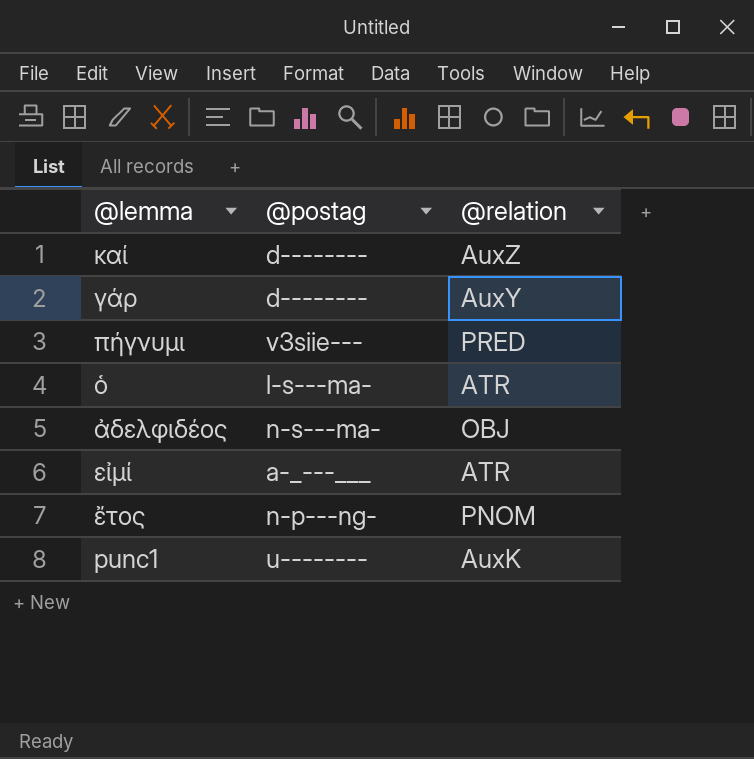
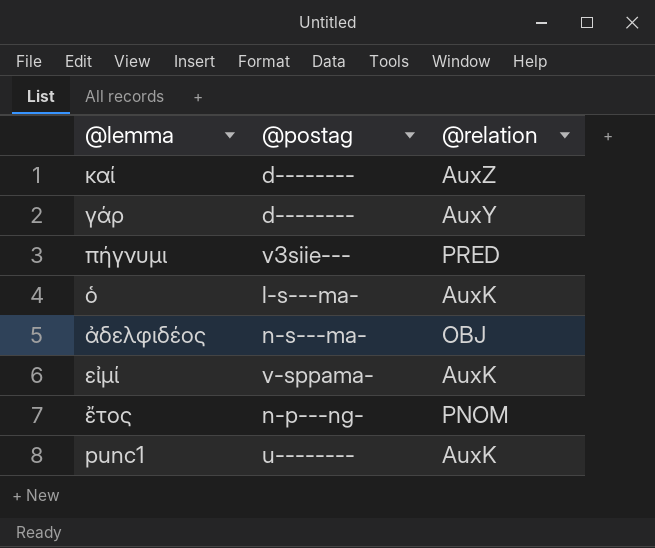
ὁ | @relation: ATR -> AuxK
εἰμί | @postag: a-_---___ -> v-sppama-
εἰμί | @relation: ATR -> AuxK

